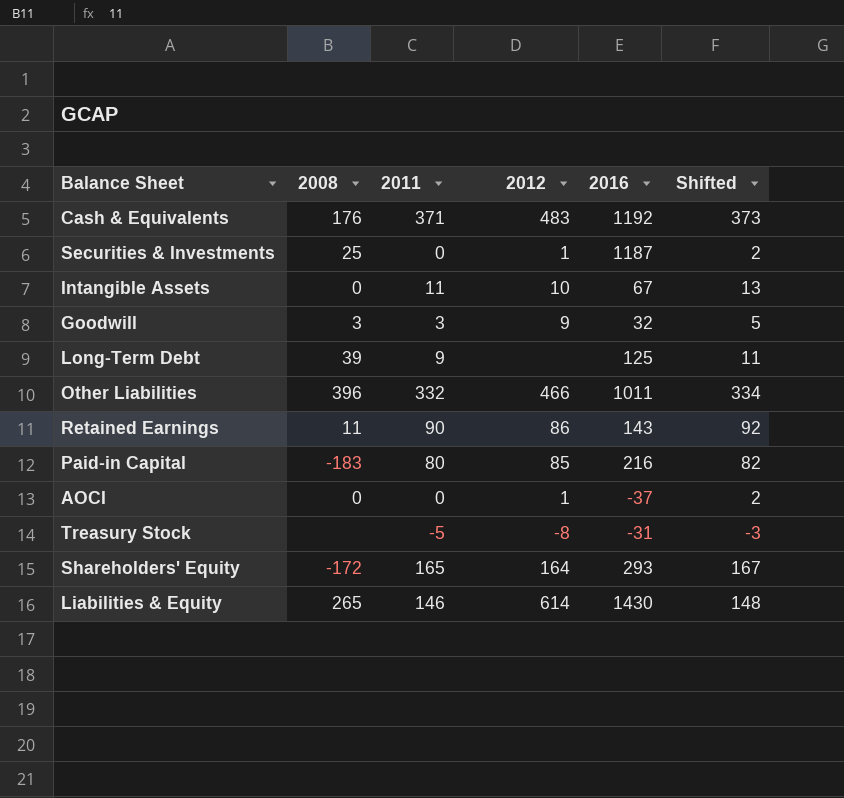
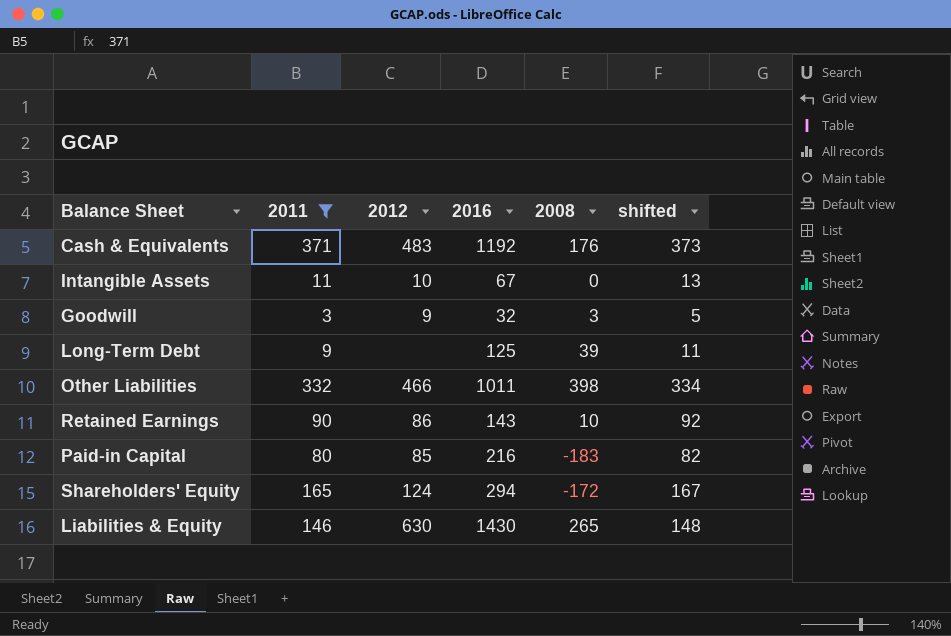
filter: none -> 2011 >= 3
column 2008 | position: 2 -> 5
column name: Shifted -> shifted
Other Liabilities | 2008: 396 -> 398
Retained Earnings | 2008: 11 -> 10
Shareholders' Equity | 2012: 164 -> 124
Shareholders' Equity | 2016: 293 -> 294
Liabilities & Equity | 2012: 614 -> 630

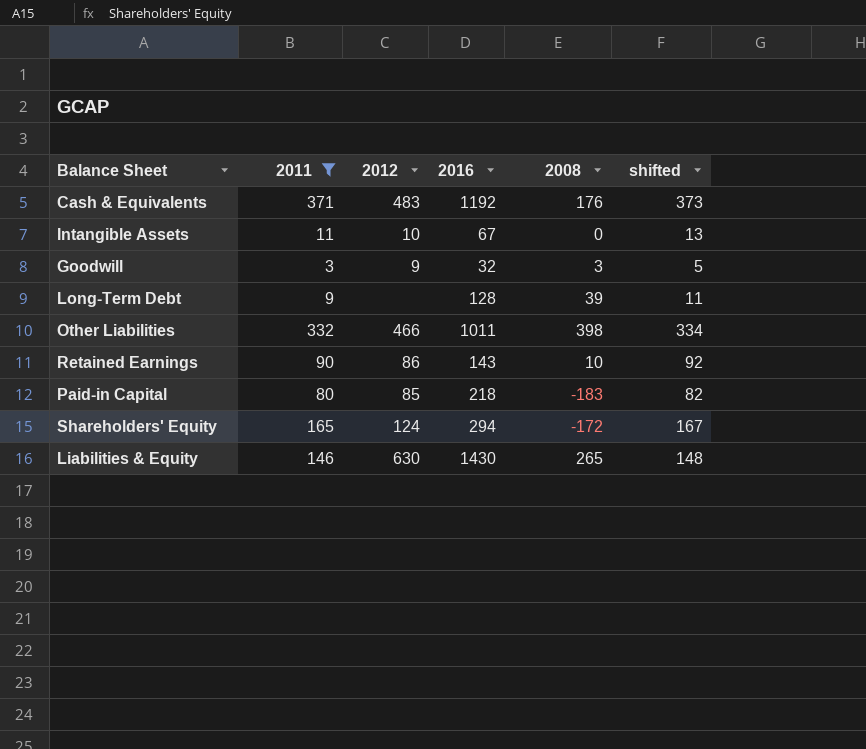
Long-Term Debt | 2016: 125 -> 128
Paid-in Capital | 2016: 216 -> 218

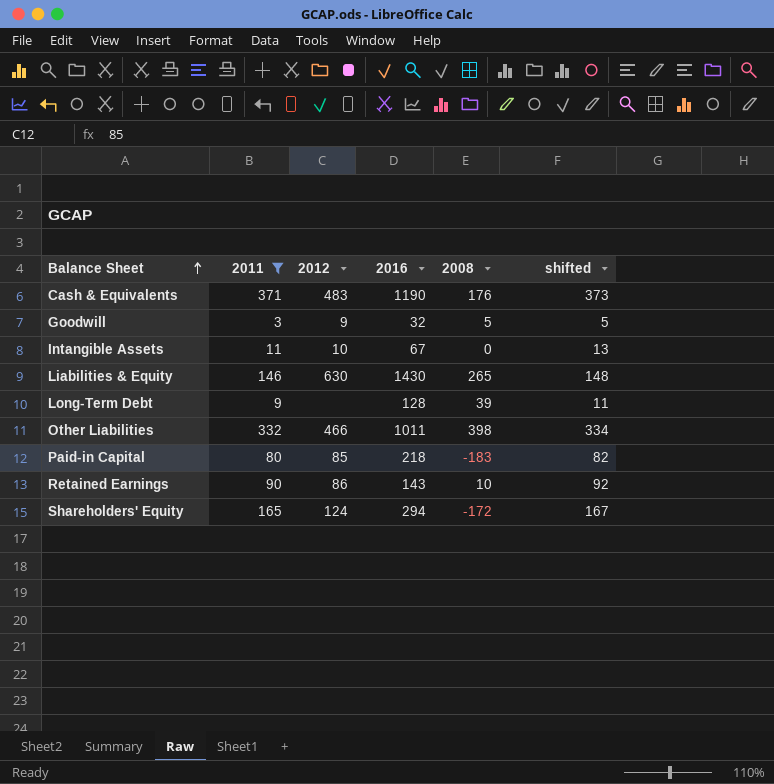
row order: none -> Balance Sheet ascending
Cash & Equivalents | 2016: 1192 -> 1190
Goodwill | 2008: 3 -> 5

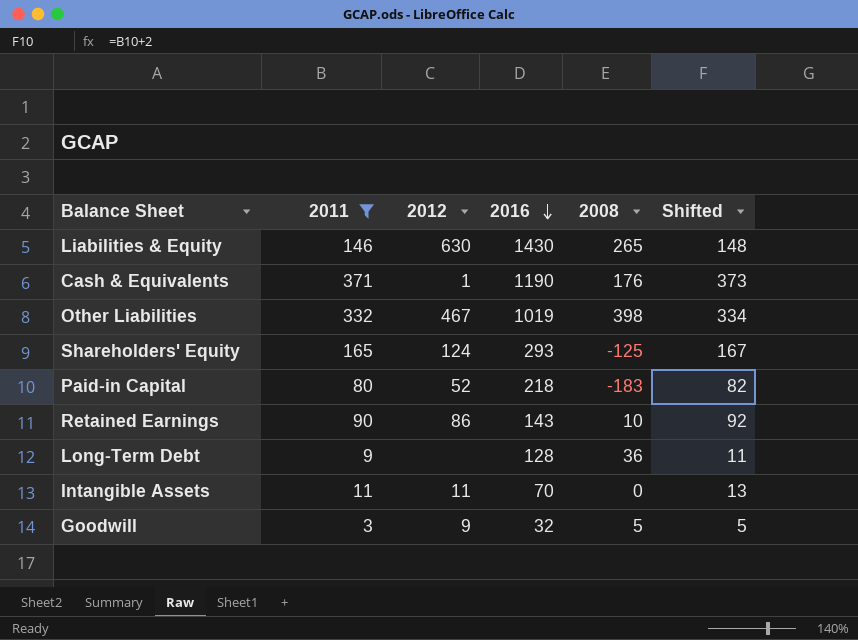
row order: Balance Sheet ascending -> 2016 descending
column name: shifted -> Shifted
Cash & Equivalents | 2012: 483 -> 1
Other Liabilities | 2012: 466 -> 467
Other Liabilities | 2016: 1011 -> 1019
Shareholders' Equity | 2016: 294 -> 293
Shareholders' Equity | 2008: -172 -> -125
Paid-in Capital | 2012: 85 -> 52
Long-Term Debt | 2008: 39 -> 36
Intangible Assets | 2012: 10 -> 11
Intangible Assets | 2016: 67 -> 70

